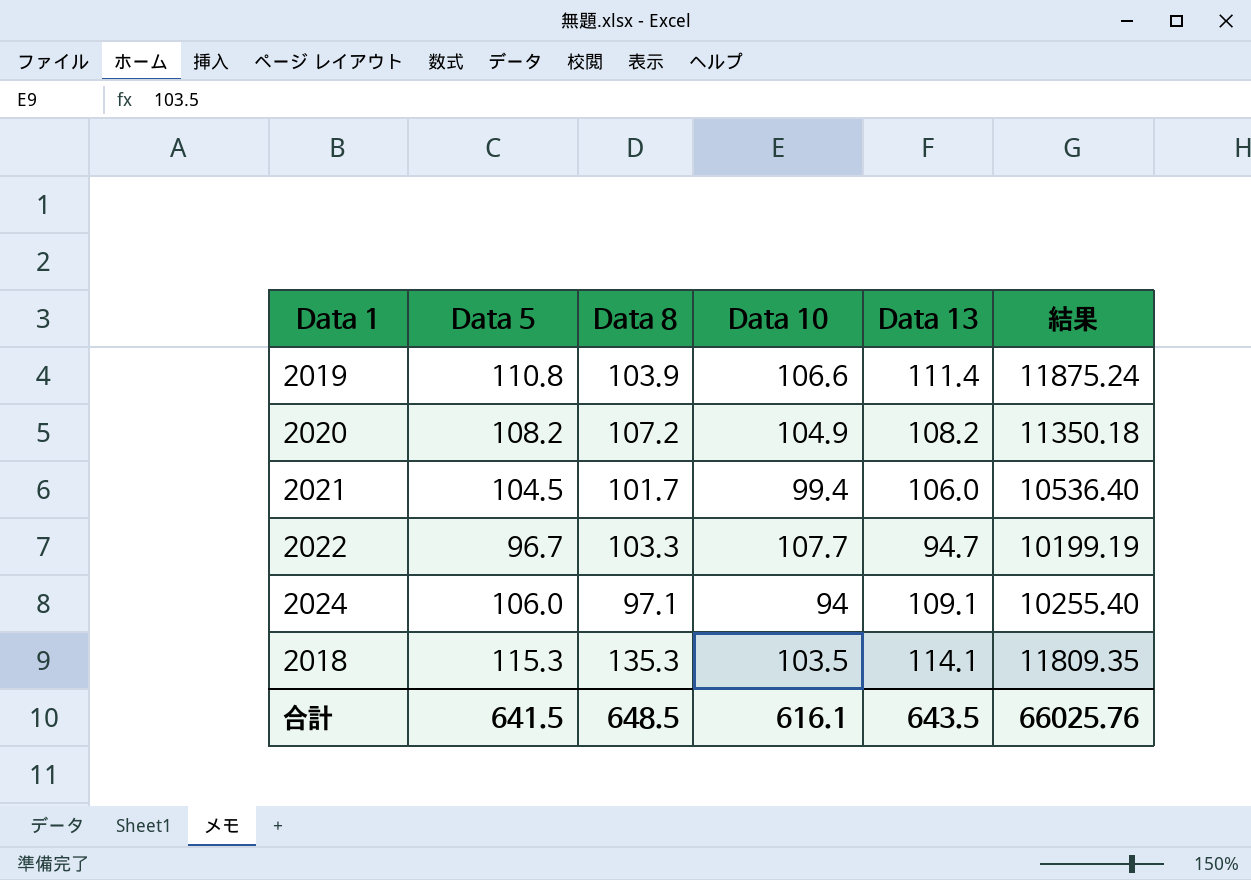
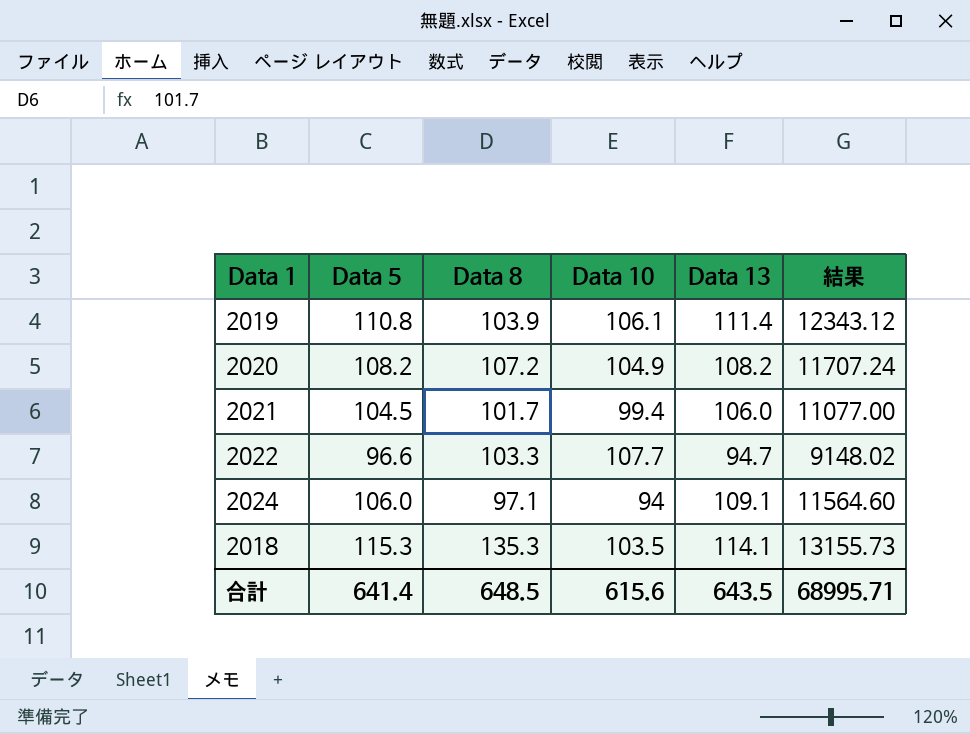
column 結果 | formula: [Data 10] * [Data 13] -> [Data 5] * [Data 13]
2019 | Data 10: 106.6 -> 106.1
2022 | Data 5: 96.7 -> 96.6
合計 | Data 5: 641.5 -> 641.4
合計 | Data 10: 616.1 -> 615.6
合計 | 結果: 66025.76 -> 68995.71

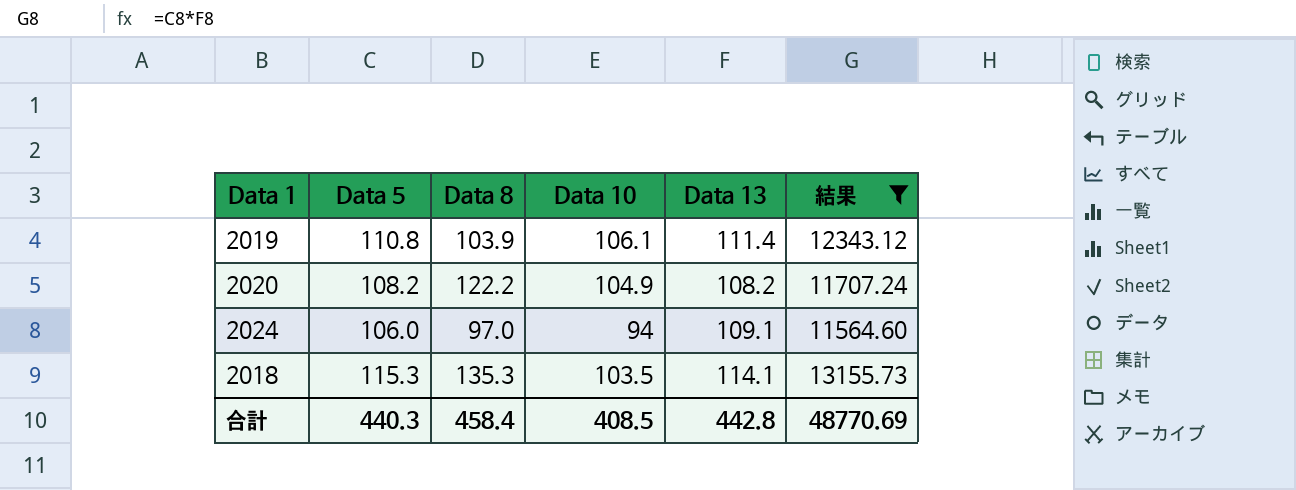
filter: none -> 結果 >= 11564.60
2020 | Data 8: 107.2 -> 122.2
2024 | Data 8: 97.1 -> 97.0
合計 | Data 5: 641.4 -> 440.3
合計 | Data 8: 648.5 -> 458.4
合計 | Data 10: 615.6 -> 408.5
合計 | Data 13: 643.5 -> 442.8
合計 | 結果: 68995.71 -> 48770.69

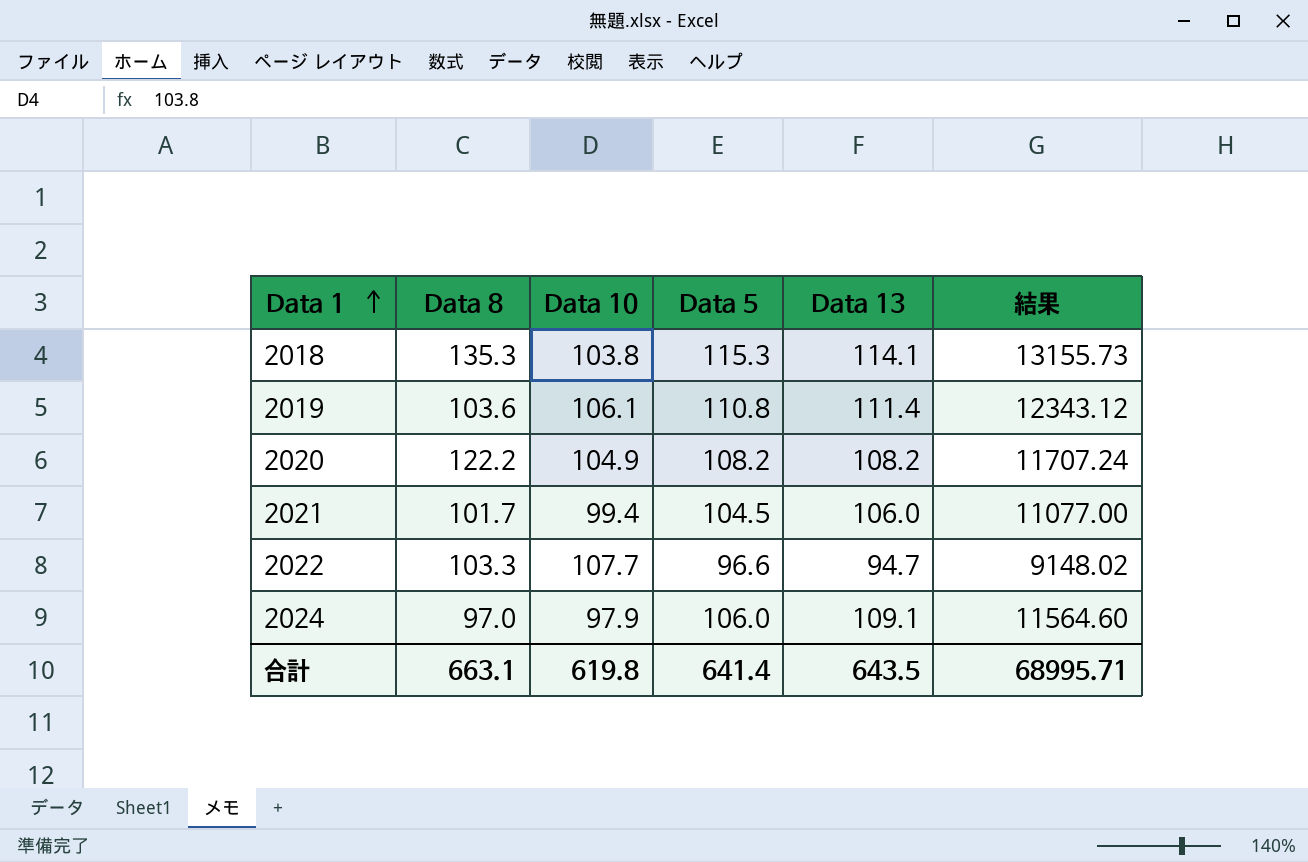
filter: 結果 >= 11564.60 -> none
row order: none -> Data 1 ascending
column Data 5 | position: 2 -> 4
2018 | Data 10: 103.5 -> 103.8
2019 | Data 8: 103.9 -> 103.6
2024 | Data 10: 94 -> 97.9
合計 | Data 8: 458.4 -> 663.1
合計 | Data 10: 408.5 -> 619.8
合計 | Data 5: 440.3 -> 641.4
合計 | Data 13: 442.8 -> 643.5
合計 | 結果: 48770.69 -> 68995.71

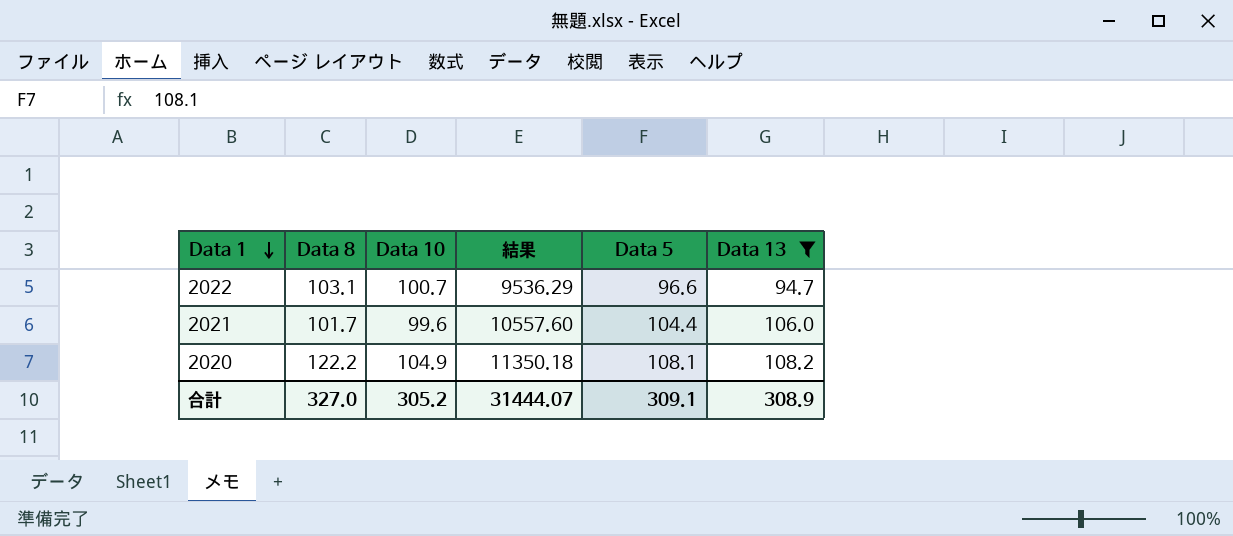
filter: none -> Data 13 <= 108.2
row order: Data 1 ascending -> Data 1 descending
column 結果 | formula: [Data 5] * [Data 13] -> [Data 10] * [Data 13]
column 結果 | position: 6 -> 4
2022 | Data 8: 103.3 -> 103.1
2022 | Data 10: 107.7 -> 100.7
2021 | Data 10: 99.4 -> 99.6
2021 | Data 5: 104.5 -> 104.4
2020 | Data 5: 108.2 -> 108.1
合計 | Data 8: 663.1 -> 327.0
合計 | Data 10: 619.8 -> 305.2
合計 | 結果: 68995.71 -> 31444.07
合計 | Data 5: 641.4 -> 309.1
合計 | Data 13: 643.5 -> 308.9

